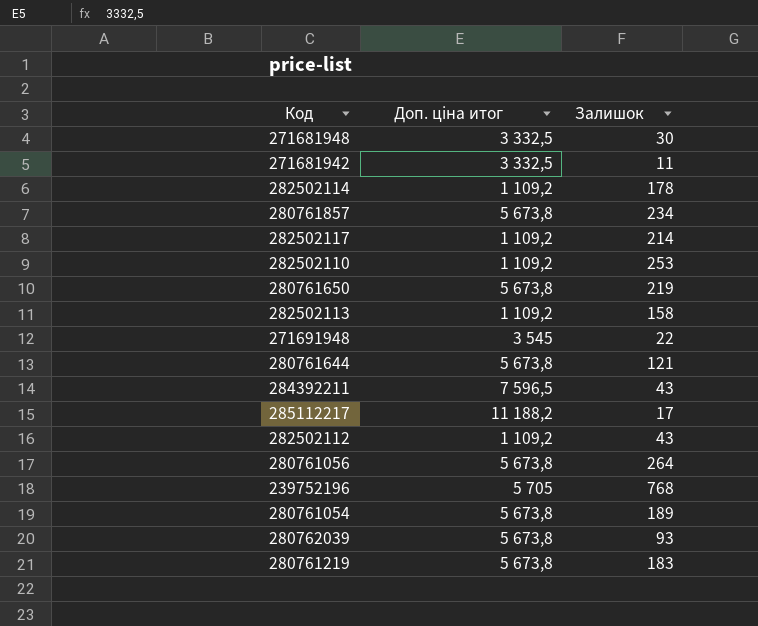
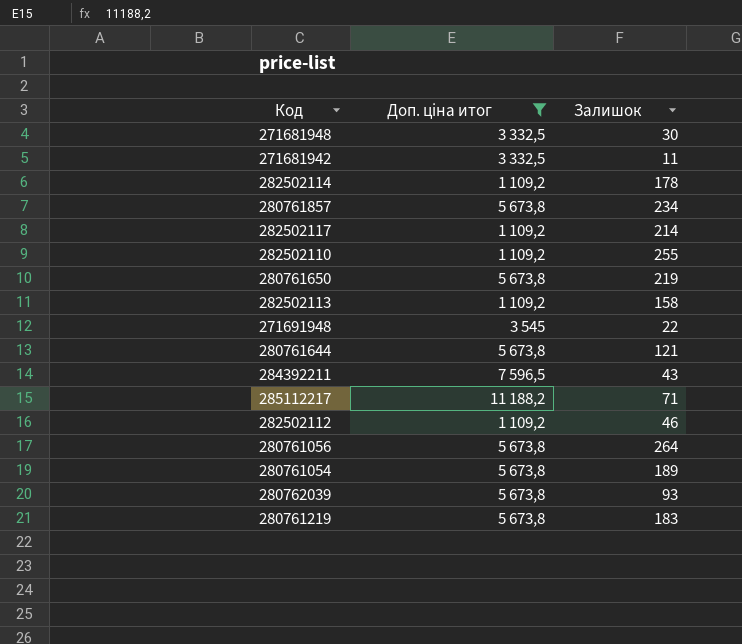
filter: none -> Доп. ціна итог != 5 705
282502110 | Залишок: 253 -> 255
285112217 | Залишок: 17 -> 71
282502112 | Залишок: 43 -> 46

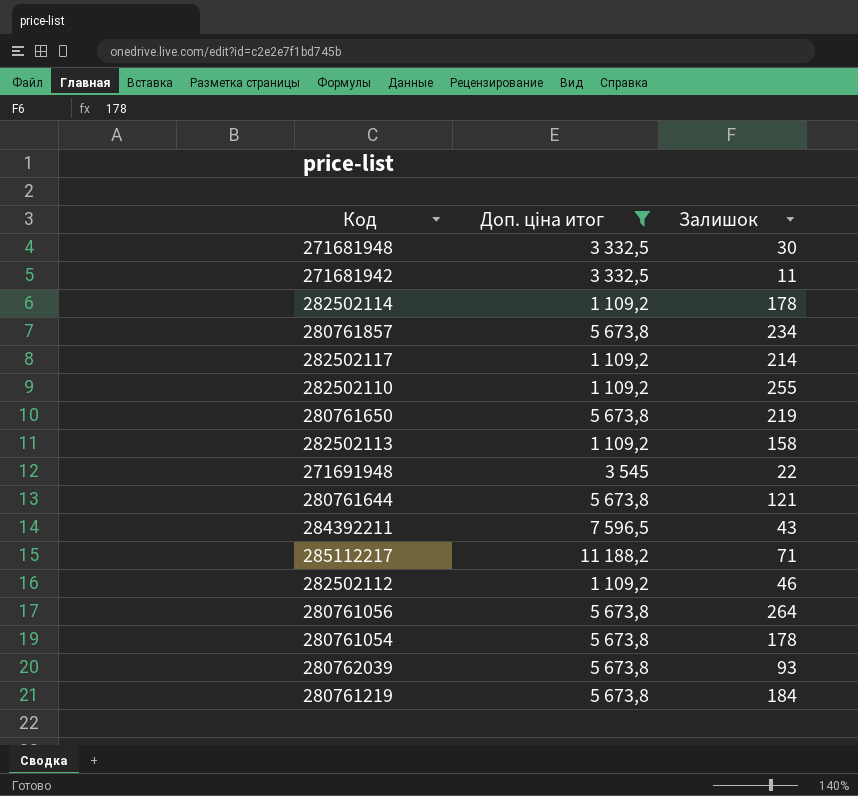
280761054 | Залишок: 189 -> 178
280761219 | Залишок: 183 -> 184

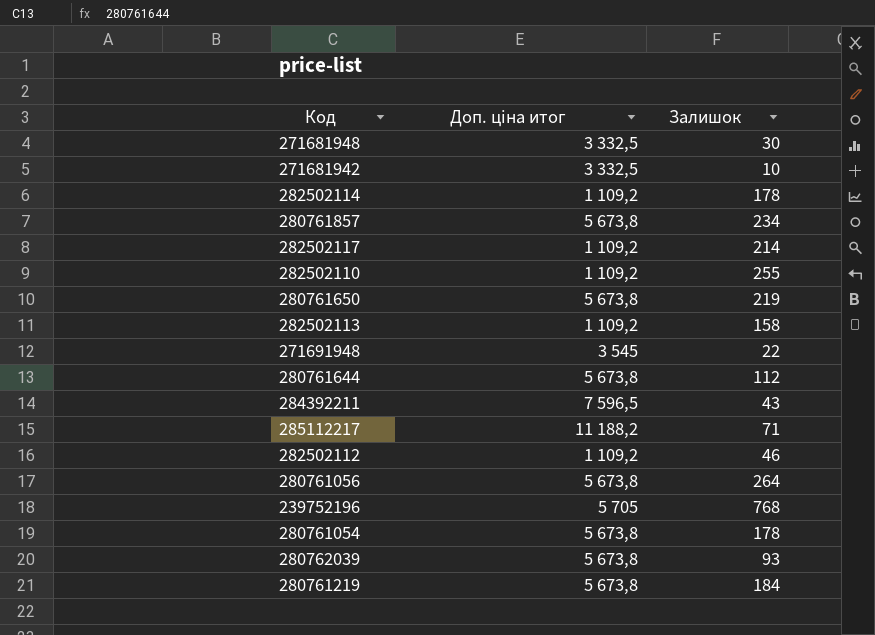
filter: Доп. ціна итог != 5 705 -> none
271681942 | Залишок: 11 -> 10
280761644 | Залишок: 121 -> 112

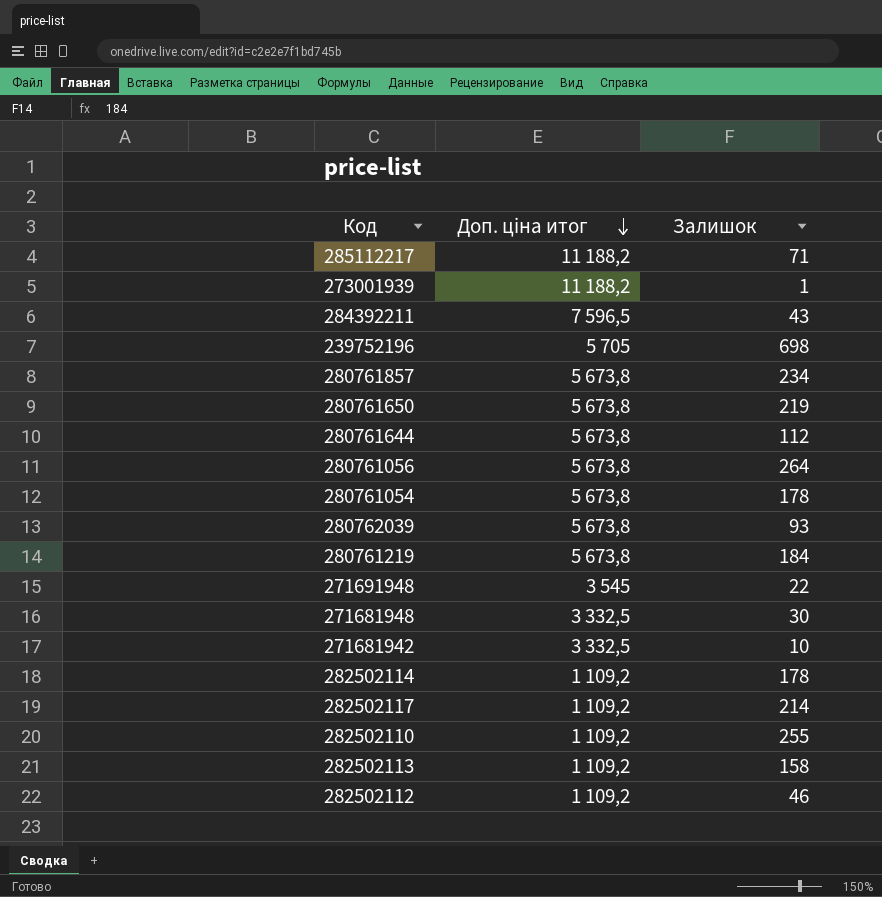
row order: none -> Доп. ціна итог descending
row 273001939: none -> 11 188,2 | 1
239752196 | Залишок: 768 -> 698

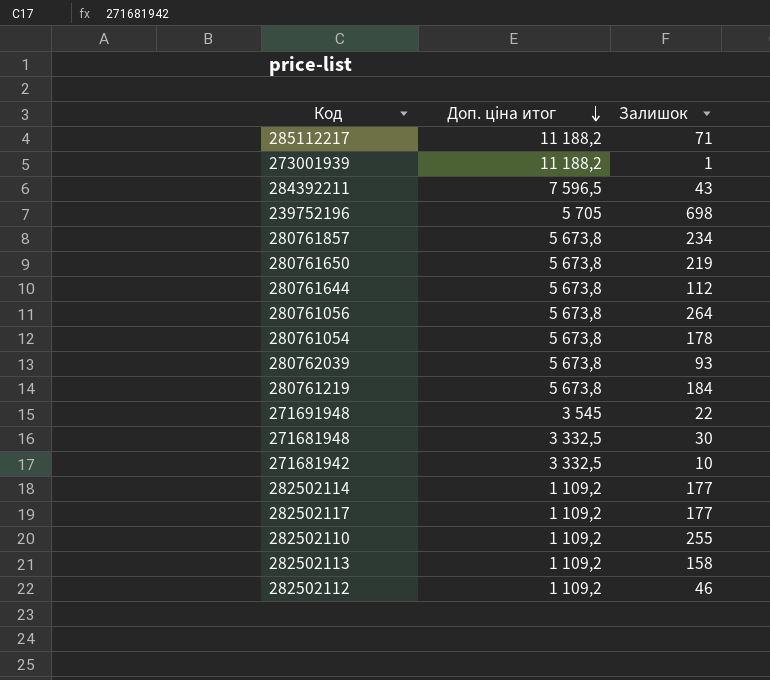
282502114 | Залишок: 178 -> 177
282502117 | Залишок: 214 -> 177

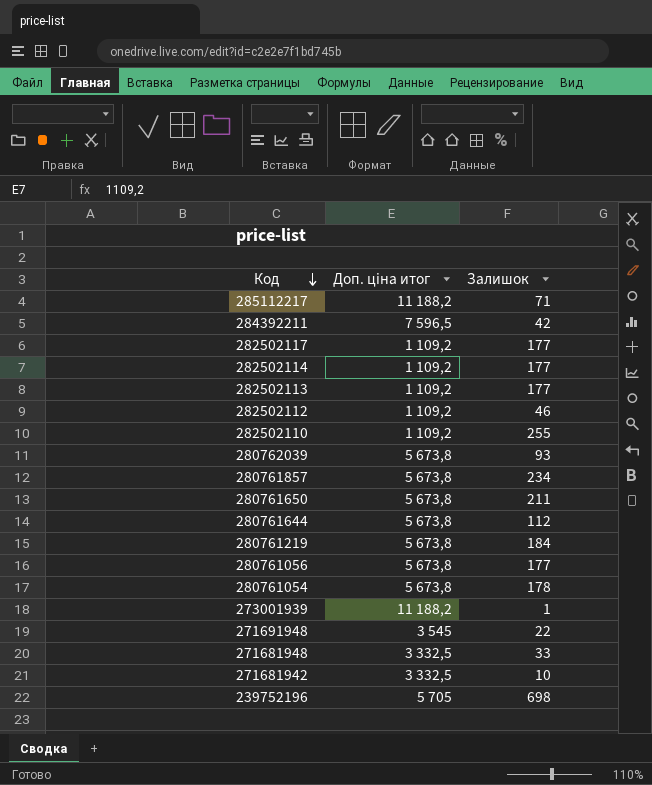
row order: Доп. ціна итог descending -> Код descending
284392211 | Залишок: 43 -> 42
282502113 | Залишок: 158 -> 177
280761650 | Залишок: 219 -> 211
280761056 | Залишок: 264 -> 177
271681948 | Залишок: 30 -> 33

